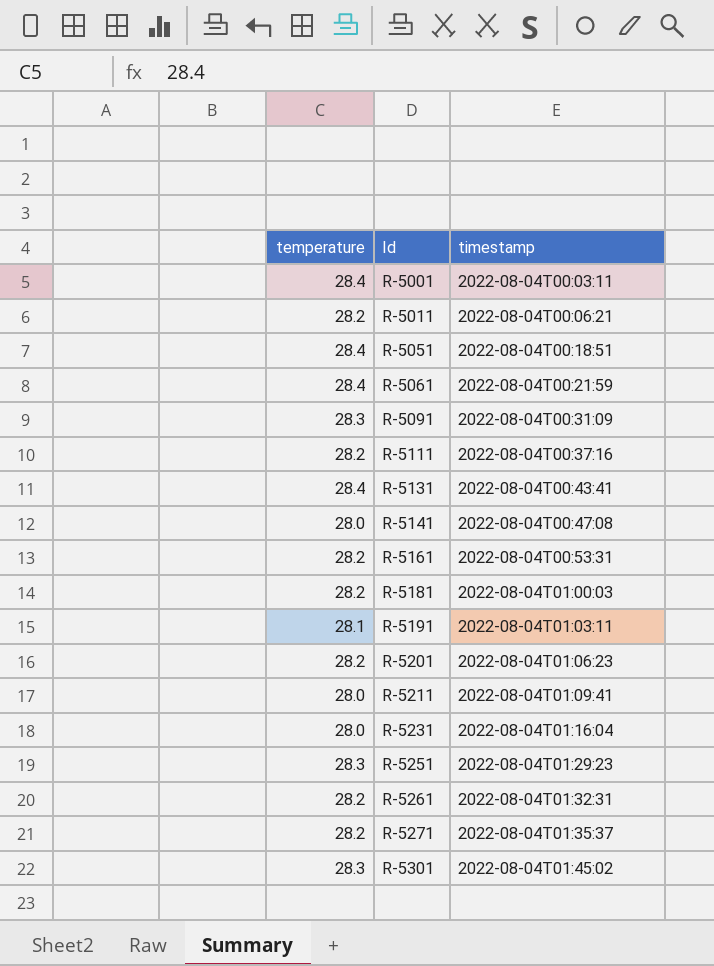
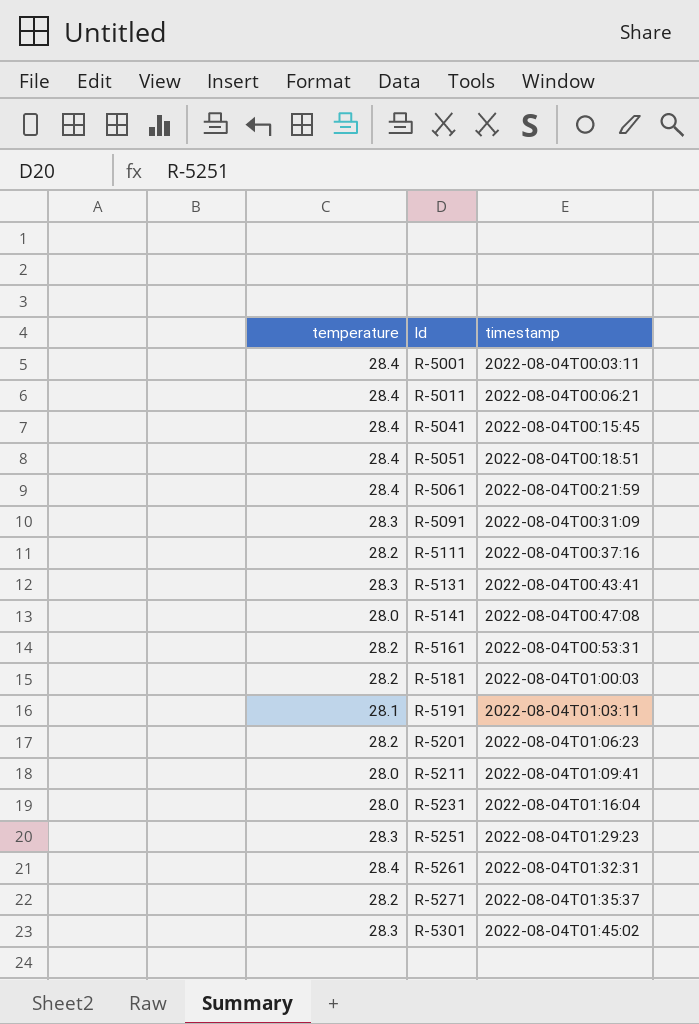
R-5011 | temperature: 28.2 -> 28.4
row R-5041: none -> 28.4 | 2022-08-04T00:15:45
R-5131 | temperature: 28.4 -> 28.3
R-5261 | temperature: 28.2 -> 28.4

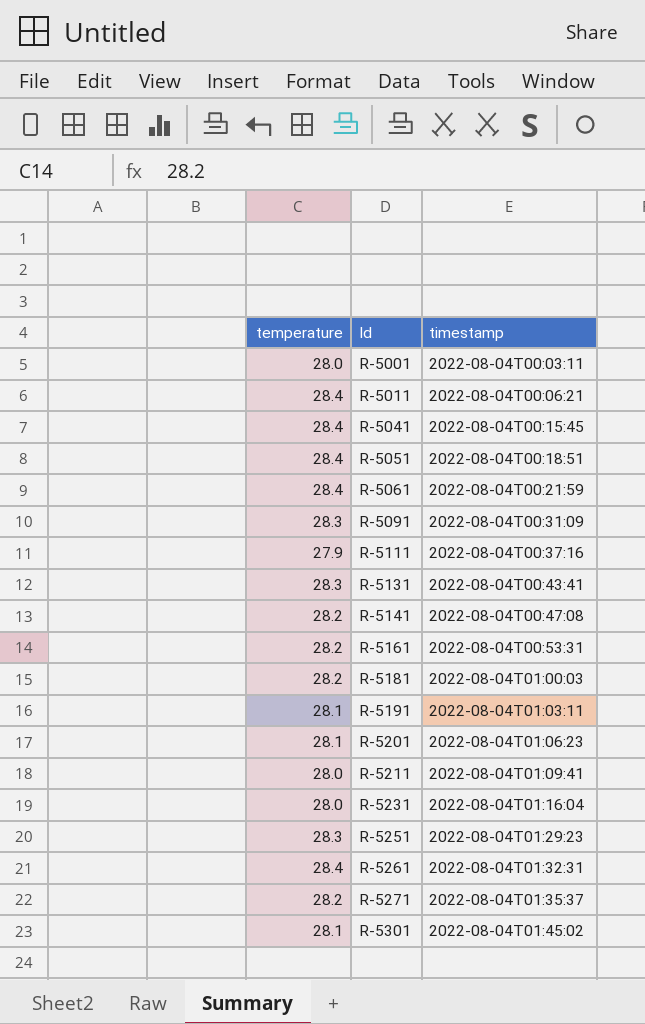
R-5001 | temperature: 28.4 -> 28.0
R-5111 | temperature: 28.2 -> 27.9
R-5141 | temperature: 28.0 -> 28.2
R-5201 | temperature: 28.2 -> 28.1
R-5301 | temperature: 28.3 -> 28.1

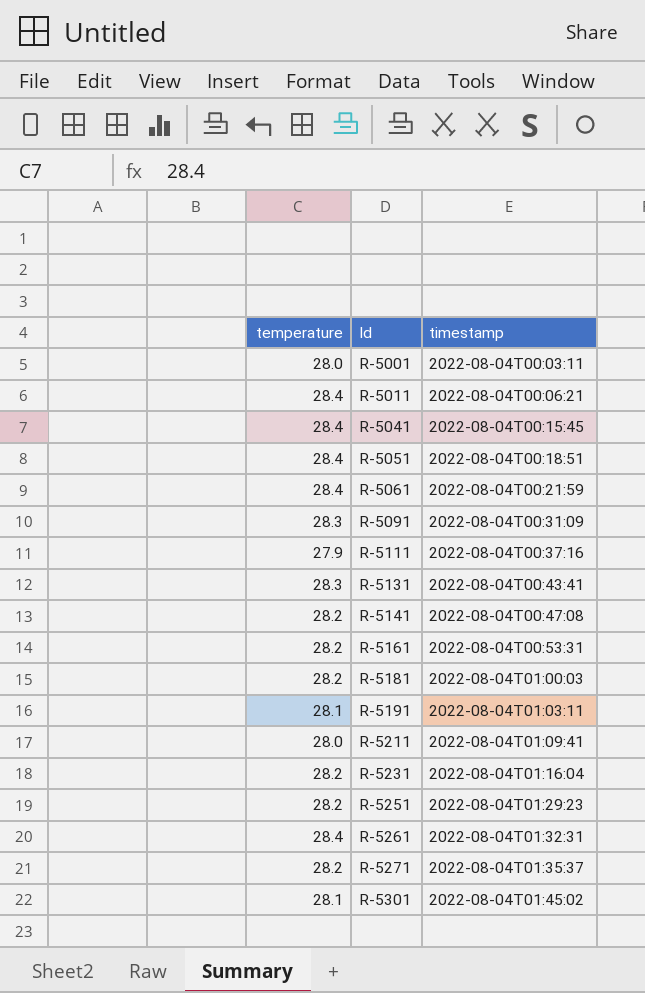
row R-5201: 28.1 | 2022-08-04T01:06:23 -> none
R-5231 | temperature: 28.0 -> 28.2
R-5251 | temperature: 28.3 -> 28.2

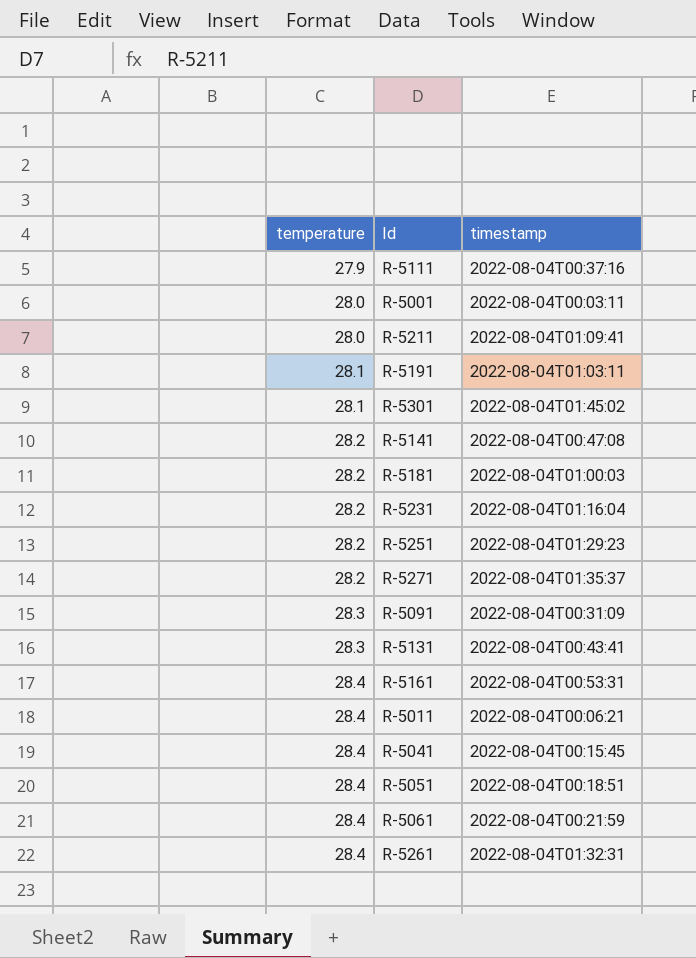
row order: Id ascending -> temperature ascending
R-5161 | temperature: 28.2 -> 28.4

